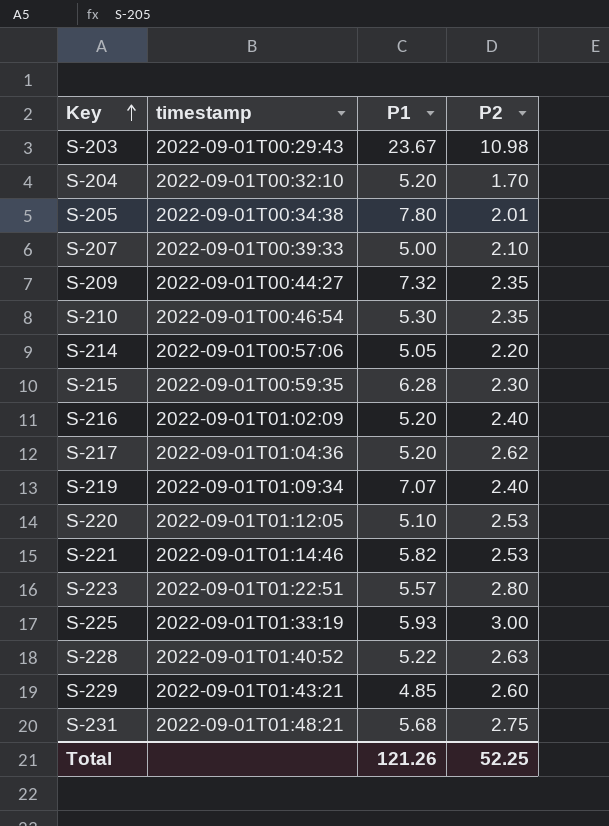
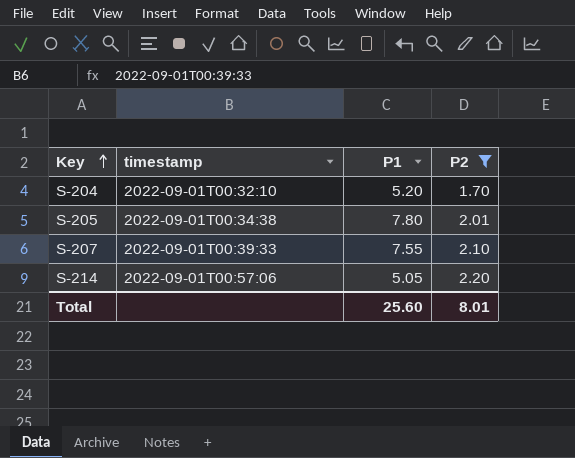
filter: none -> P2 <= 2.20
S-207 | P1: 5.00 -> 7.55
Total | P1: 121.26 -> 25.60
Total | P2: 52.25 -> 8.01

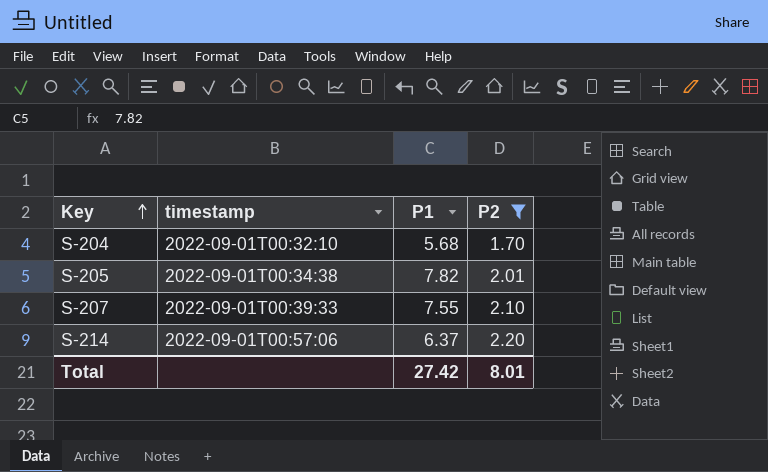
S-204 | P1: 5.20 -> 5.68
S-205 | P1: 7.80 -> 7.82
S-214 | P1: 5.05 -> 6.37
Total | P1: 25.60 -> 27.42

